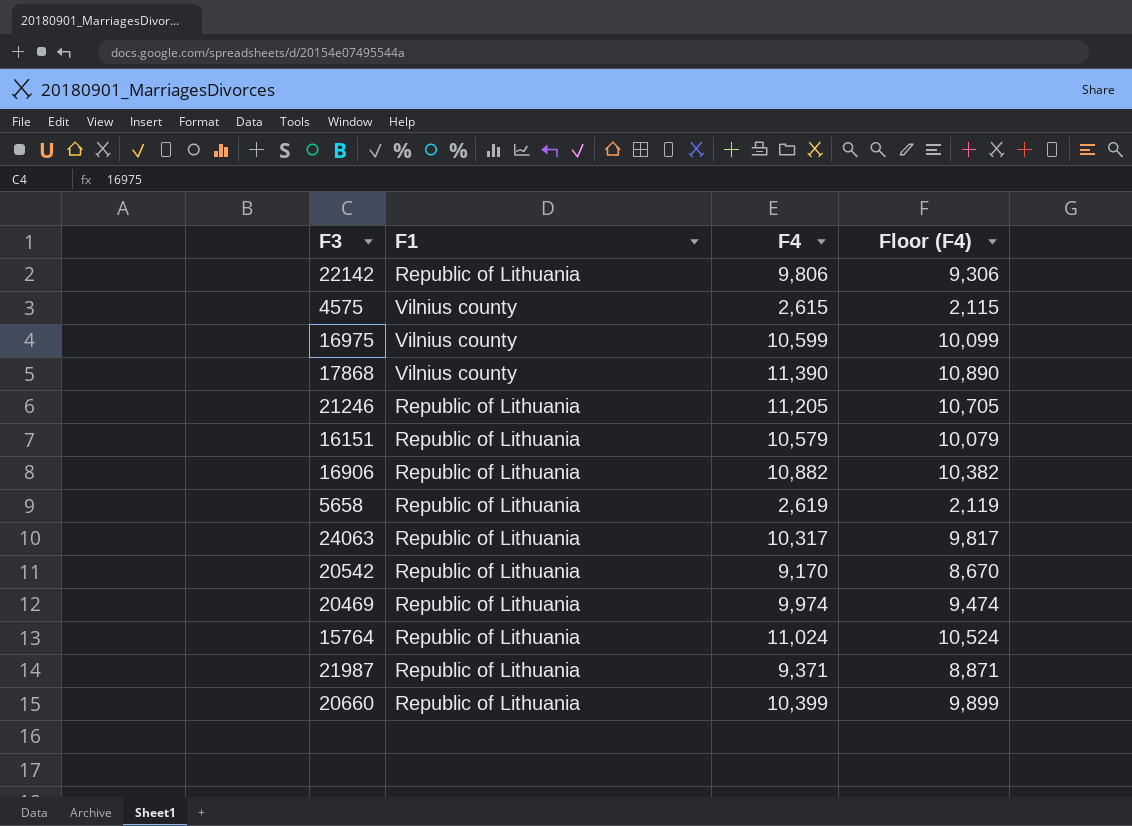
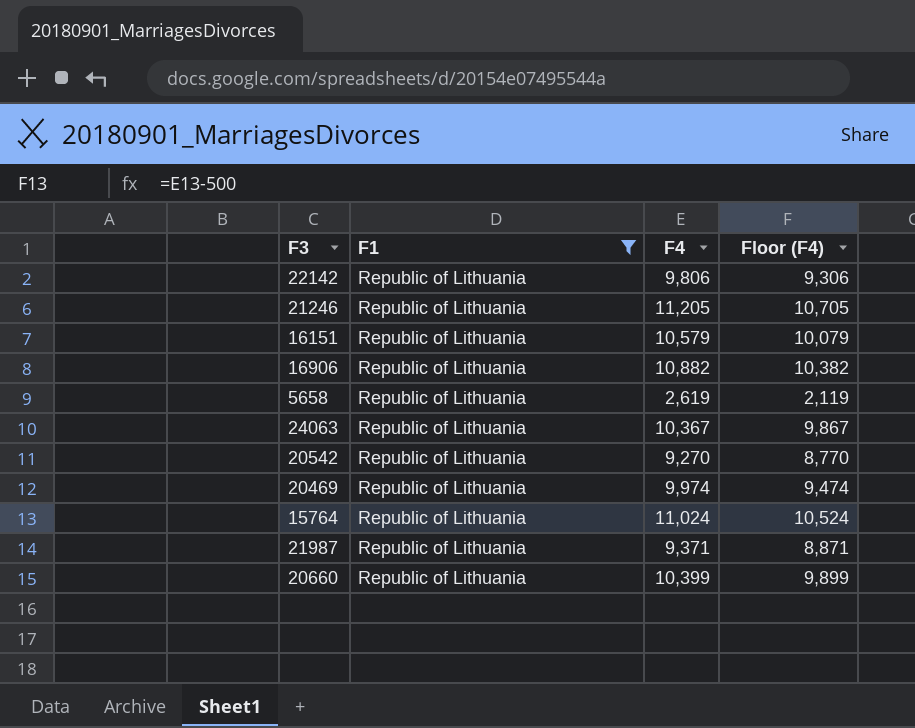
filter: none -> F1 = Republic of Lithuania
24063 | F4: 10,317 -> 10,367
24063 | Floor (F4): 9,817 -> 9,867
20542 | F4: 9,170 -> 9,270
20542 | Floor (F4): 8,670 -> 8,770

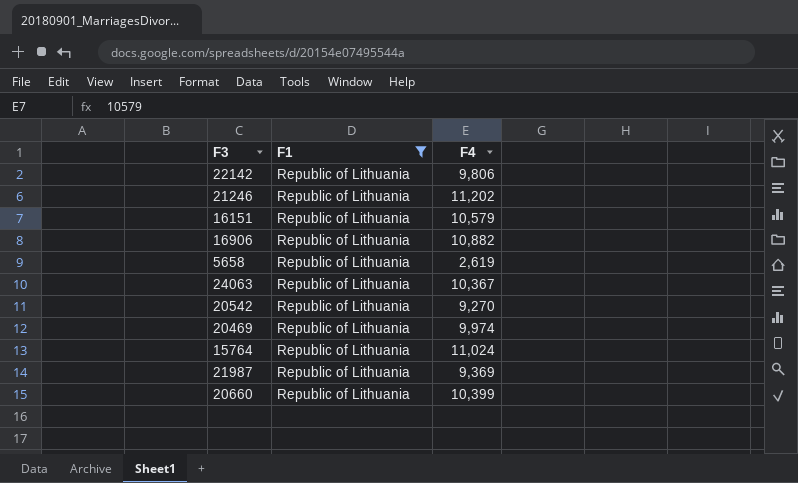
column Floor (F4) | formula: [F4] - 500 -> none
21246 | F4: 11,205 -> 11,202
21987 | F4: 9,371 -> 9,369

